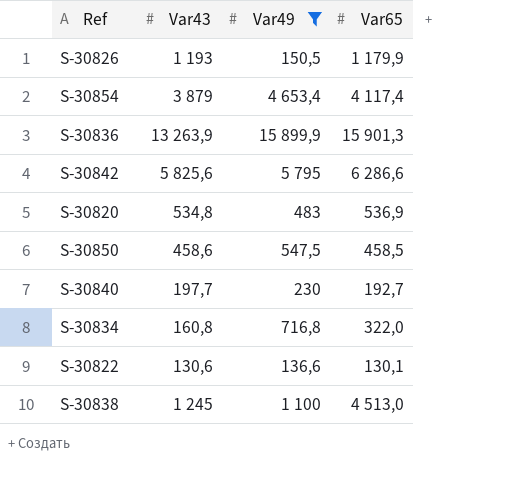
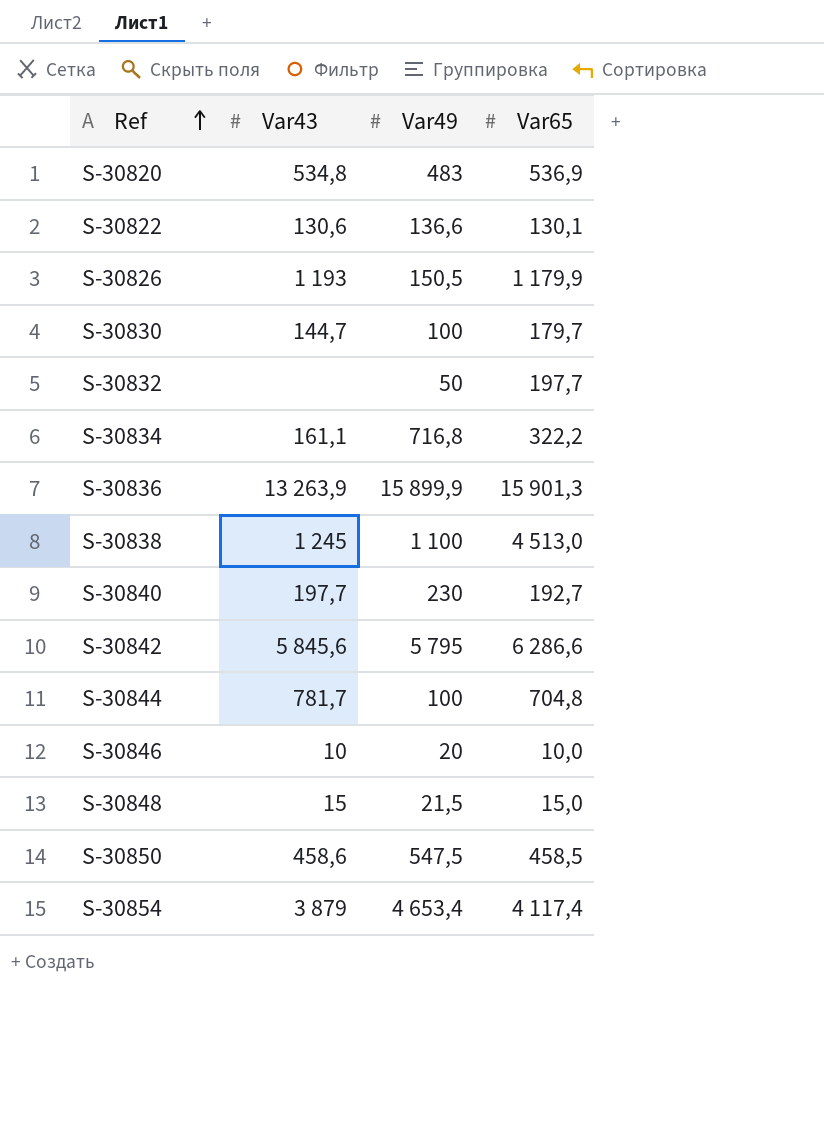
filter: Var49 >= 136,6 -> none
row order: none -> Ref ascending
S-30834 | Var43: 160,8 -> 161,1
S-30834 | Var65: 322,0 -> 322,2
S-30842 | Var43: 5 825,6 -> 5 845,6

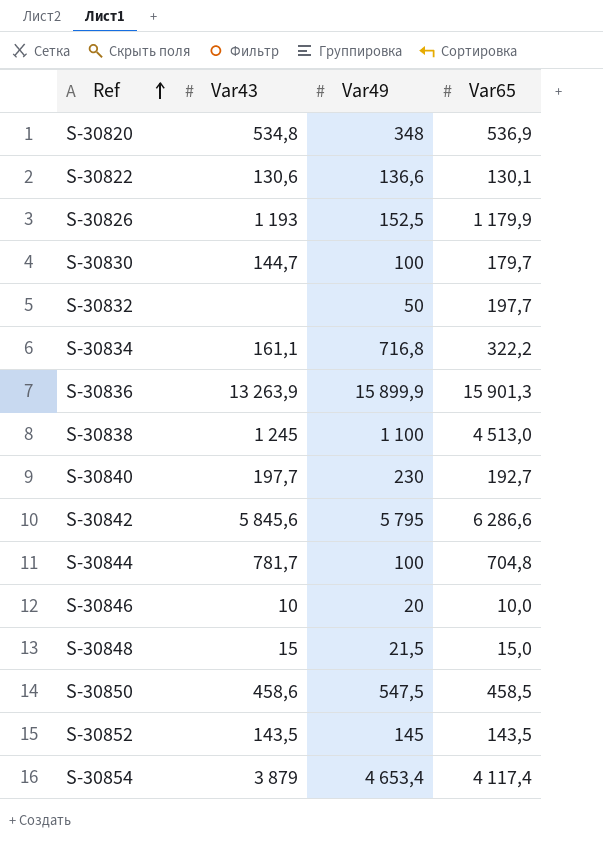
S-30820 | Var49: 483 -> 348
S-30826 | Var49: 150,5 -> 152,5
row S-30852: none -> 143,5 | 145 | 143,5

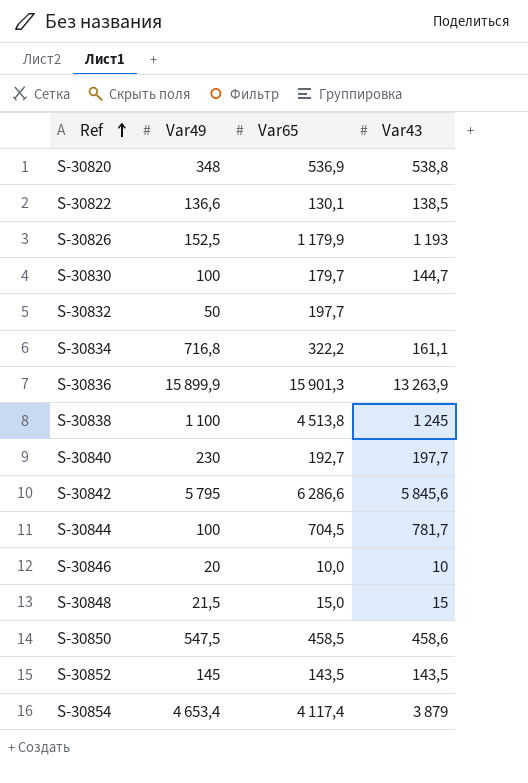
column Var43 | position: 2 -> 4
S-30820 | Var43: 534,8 -> 538,8
S-30822 | Var43: 130,6 -> 138,5
S-30838 | Var65: 4 513,0 -> 4 513,8
S-30844 | Var65: 704,8 -> 704,5

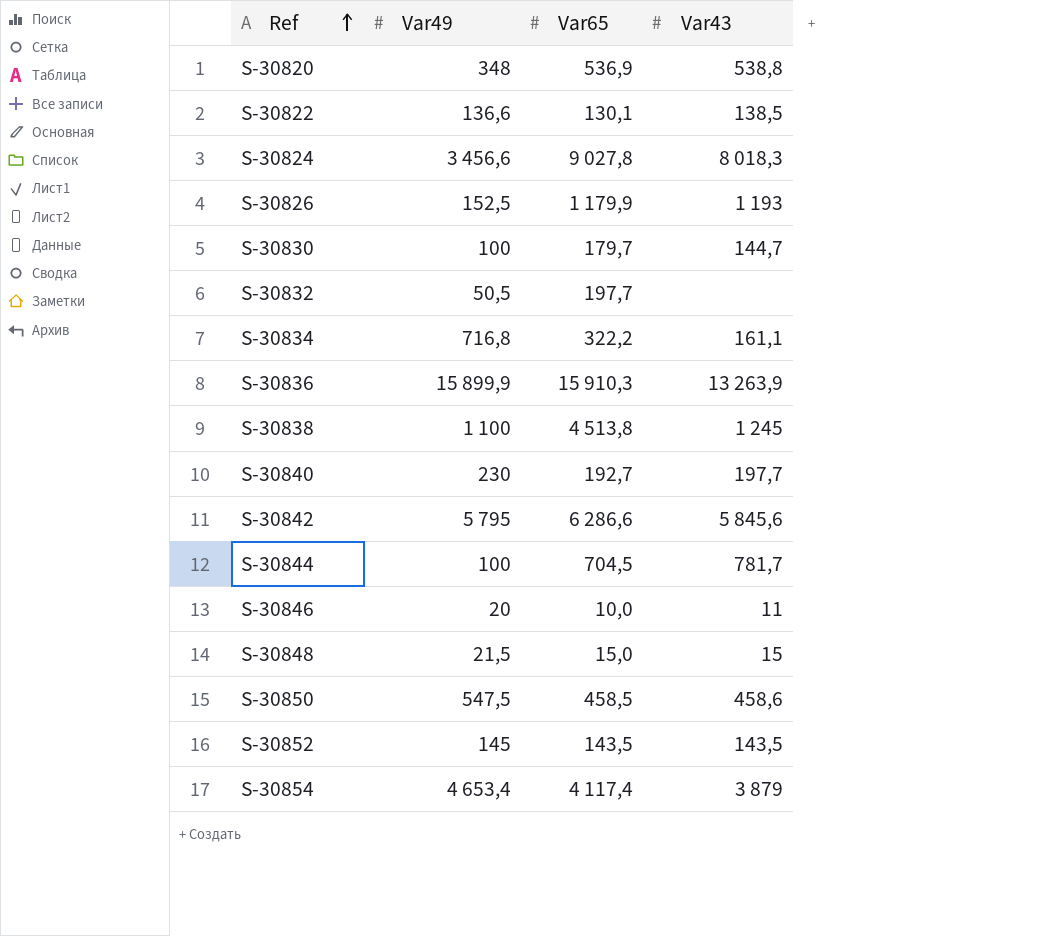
row S-30824: none -> 3 456,6 | 9 027,8 | 8 018,3
S-30832 | Var49: 50 -> 50,5
S-30836 | Var65: 15 901,3 -> 15 910,3
S-30846 | Var43: 10 -> 11

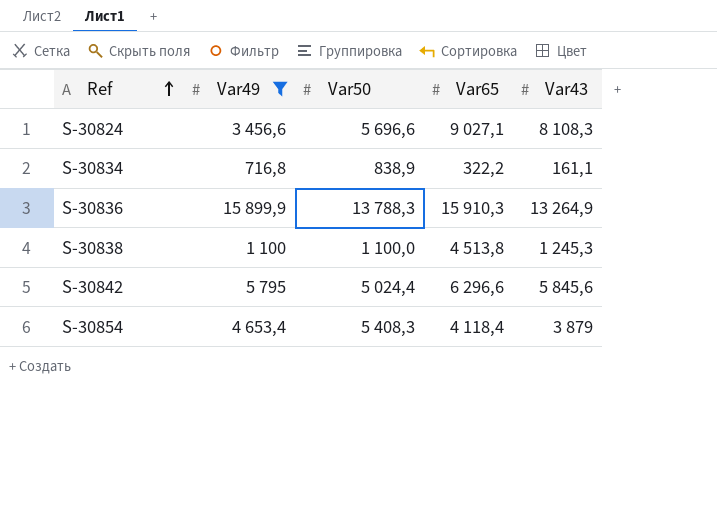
filter: none -> Var49 >= 716,8
column Var50 | position: none -> 3
S-30824 | Var65: 9 027,8 -> 9 027,1
S-30824 | Var43: 8 018,3 -> 8 108,3
S-30836 | Var43: 13 263,9 -> 13 264,9
S-30838 | Var43: 1 245 -> 1 245,3
S-30842 | Var65: 6 286,6 -> 6 296,6
S-30854 | Var65: 4 117,4 -> 4 118,4

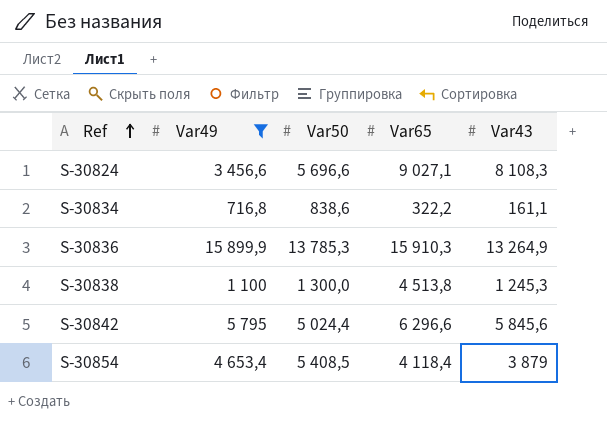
S-30834 | Var50: 838,9 -> 838,6
S-30836 | Var50: 13 788,3 -> 13 785,3
S-30838 | Var50: 1 100,0 -> 1 300,0
S-30854 | Var50: 5 408,3 -> 5 408,5

